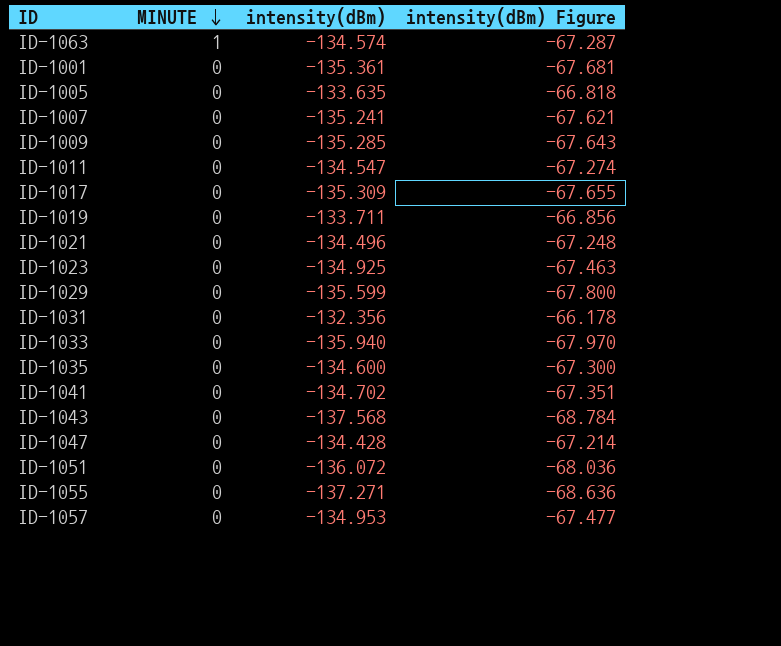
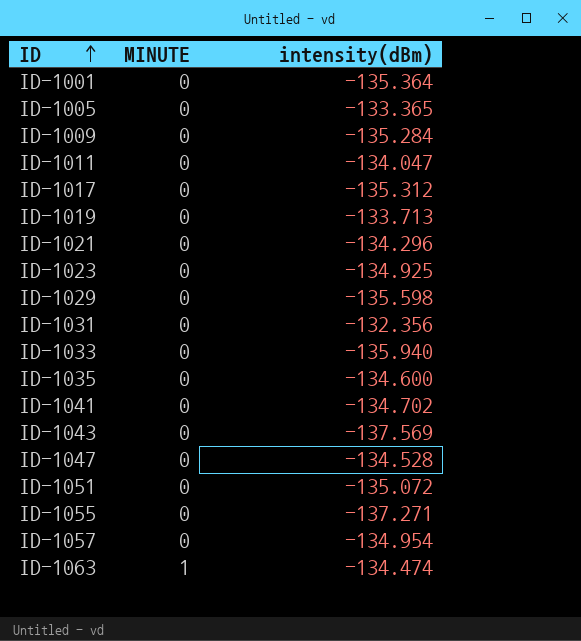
row order: MINUTE descending -> ID ascending
column intensity(dBm) Figure | formula: [intensity(dBm)] * 0.5 -> none
row ID-1007: 0 | -135.241 | -67.621 -> none
ID-1001 | intensity(dBm): -135.361 -> -135.364
ID-1005 | intensity(dBm): -133.635 -> -133.365
ID-1009 | intensity(dBm): -135.285 -> -135.284
ID-1011 | intensity(dBm): -134.547 -> -134.047
ID-1017 | intensity(dBm): -135.309 -> -135.312
ID-1019 | intensity(dBm): -133.711 -> -133.713
ID-1021 | intensity(dBm): -134.496 -> -134.296
ID-1029 | intensity(dBm): -135.599 -> -135.598
ID-1043 | intensity(dBm): -137.568 -> -137.569
ID-1047 | intensity(dBm): -134.428 -> -134.528
ID-1051 | intensity(dBm): -136.072 -> -135.072
ID-1057 | intensity(dBm): -134.953 -> -134.954
ID-1063 | intensity(dBm): -134.574 -> -134.474

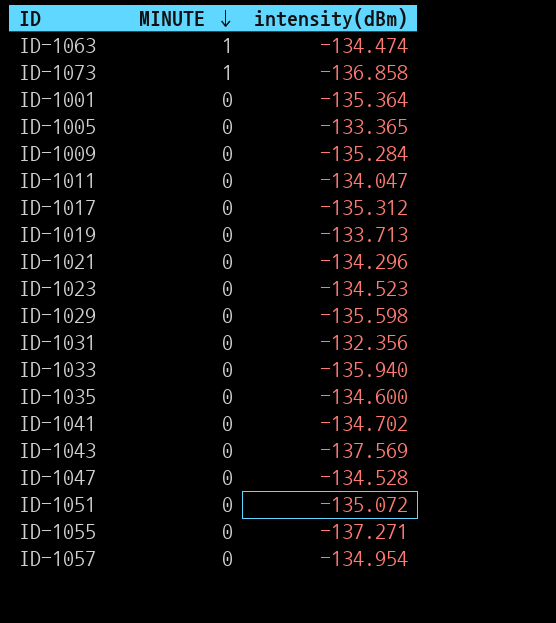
row order: ID ascending -> MINUTE descending
row ID-1073: none -> 1 | -136.858
ID-1023 | intensity(dBm): -134.925 -> -134.523

